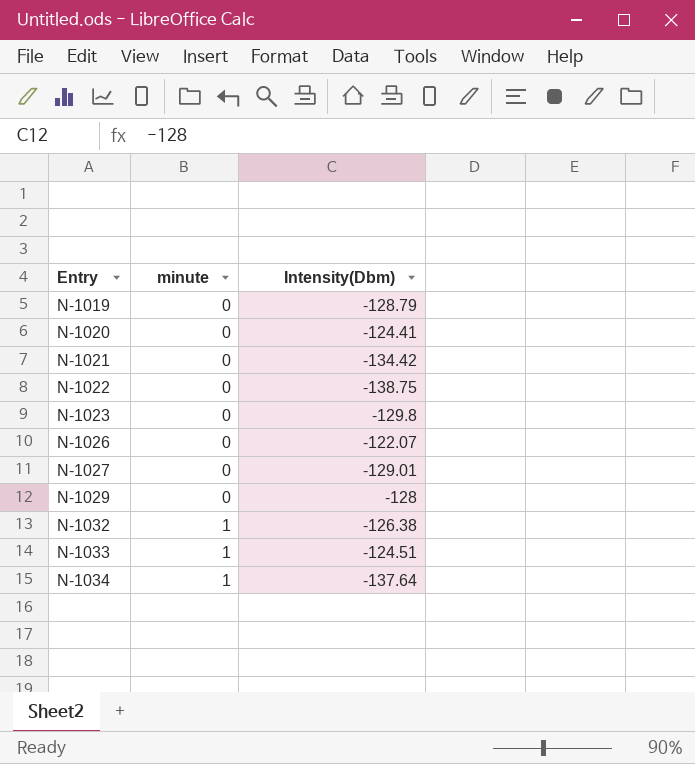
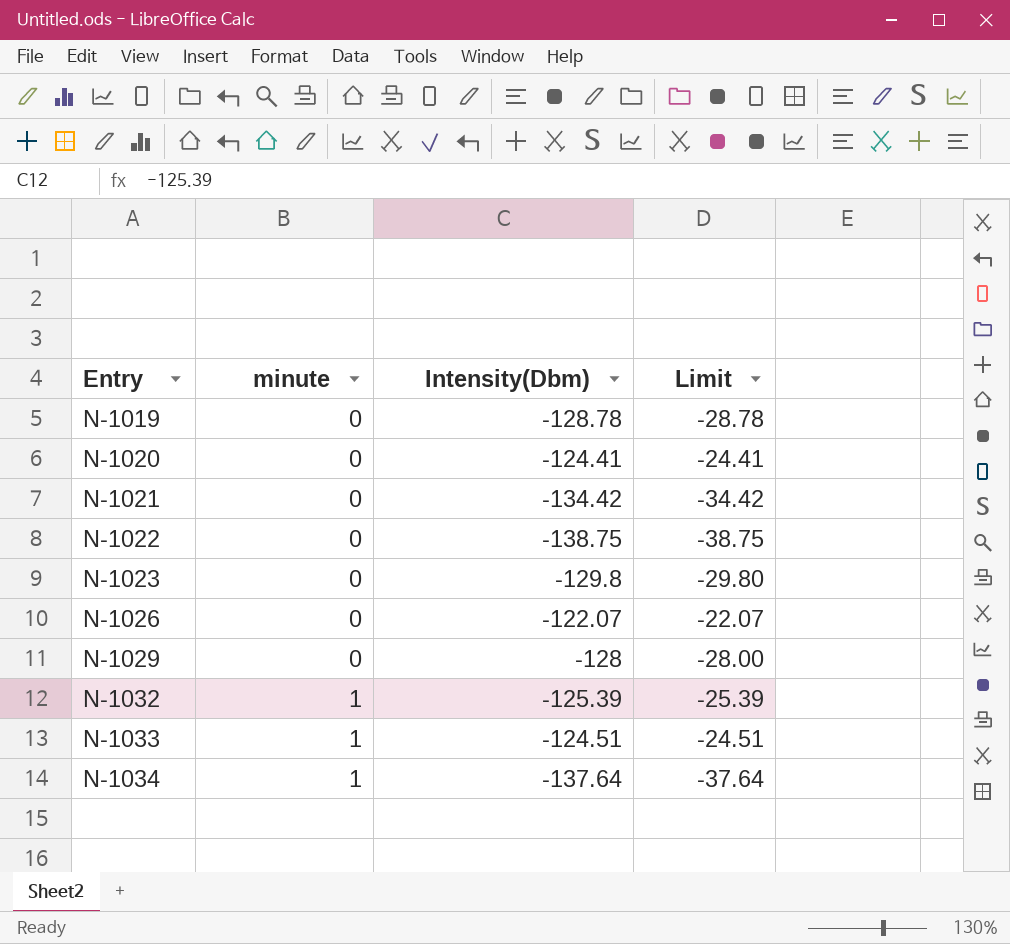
column Limit | formula: none -> [Intensity(Dbm)] + 100
row N-1027: 0 | -129.01 -> none
N-1019 | Intensity(Dbm): -128.79 -> -128.78
N-1032 | Intensity(Dbm): -126.38 -> -125.39

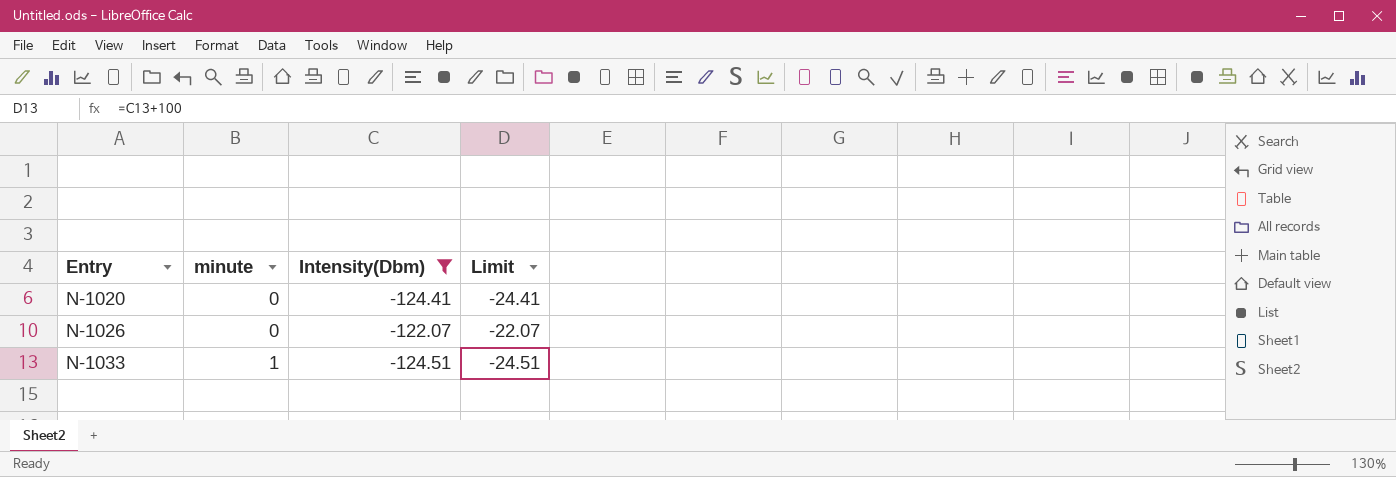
filter: none -> Intensity(Dbm) >= -124.51

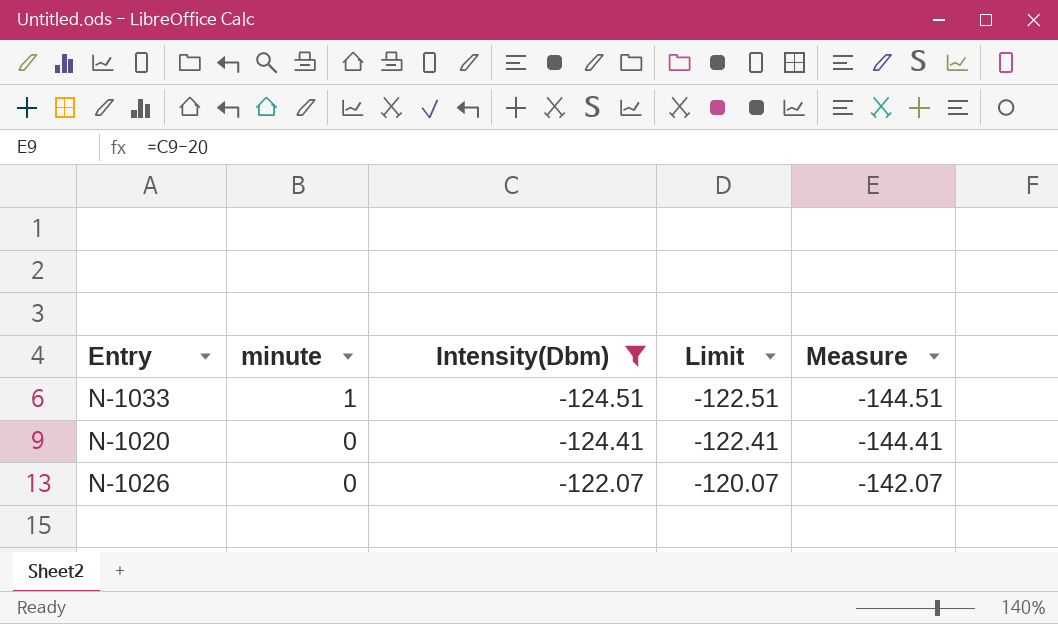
row order: Entry ascending -> minute descending
column Limit | formula: [Intensity(Dbm)] + 100 -> [Intensity(Dbm)] + 2
column Measure | formula: none -> [Intensity(Dbm)] - 20

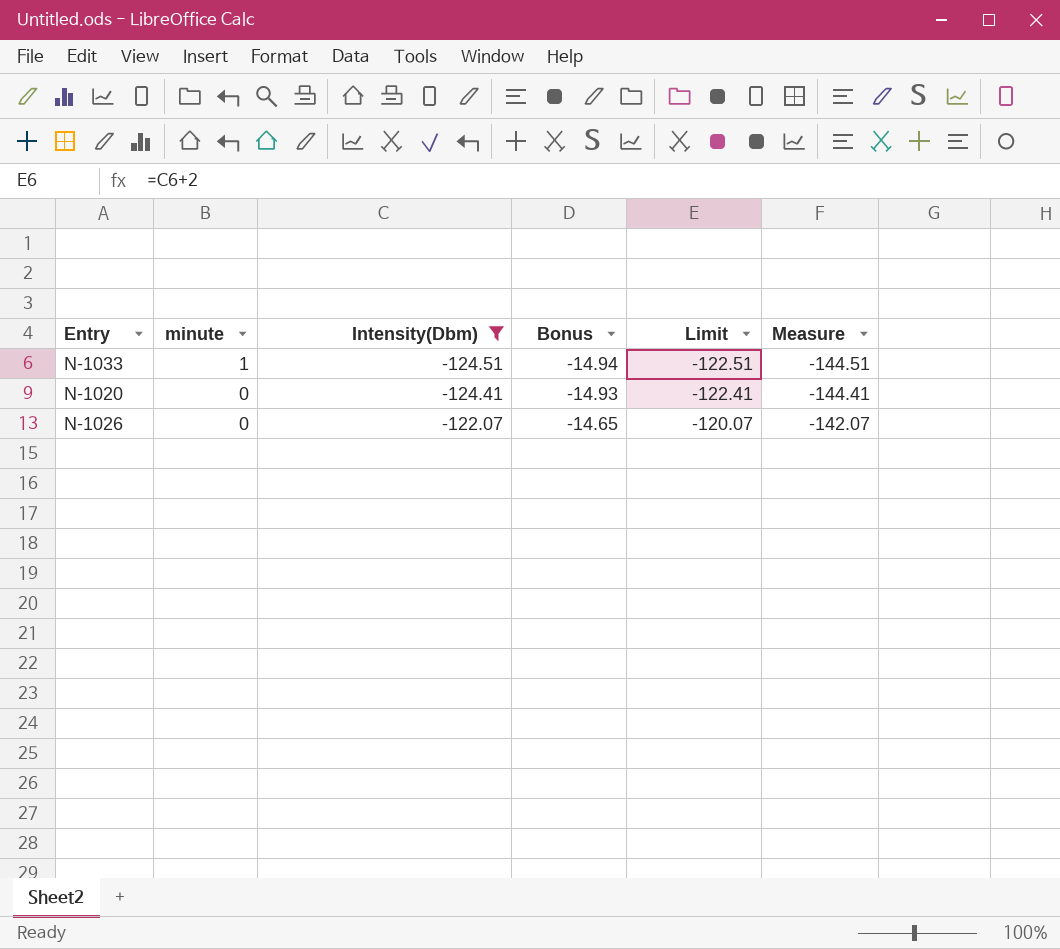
column Bonus | formula: none -> [Intensity(Dbm)] * 0.12

